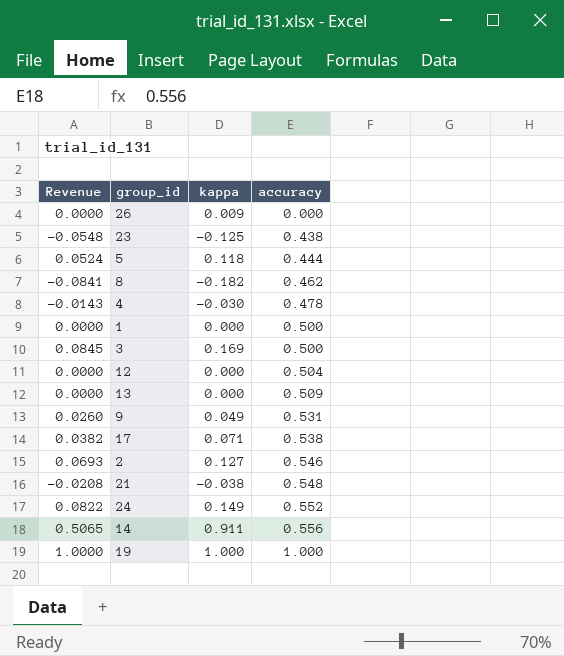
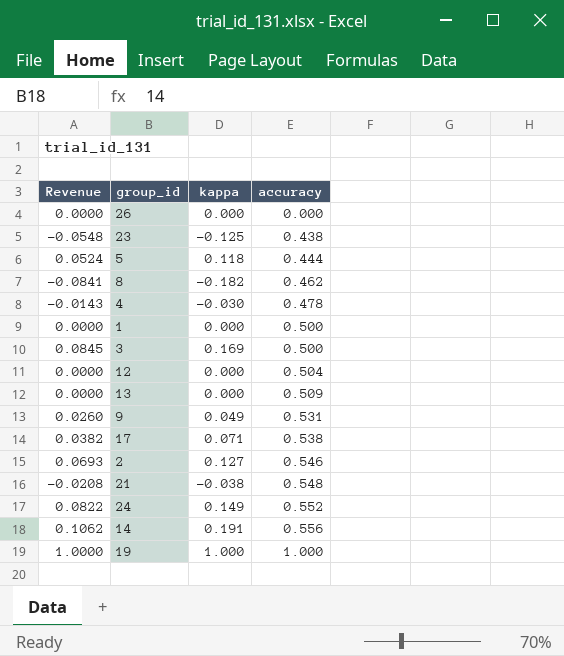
26 | kappa: 0.009 -> 0.000
14 | Revenue: 0.5065 -> 0.1062
14 | kappa: 0.911 -> 0.191

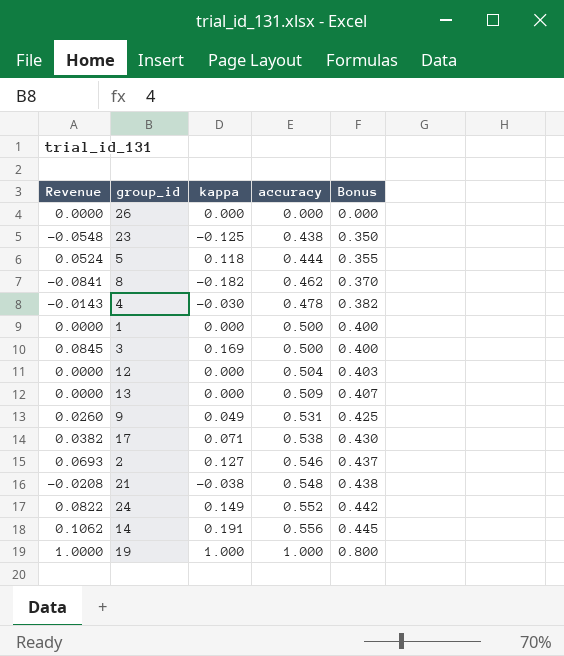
column Bonus | formula: none -> [accuracy] * 0.8

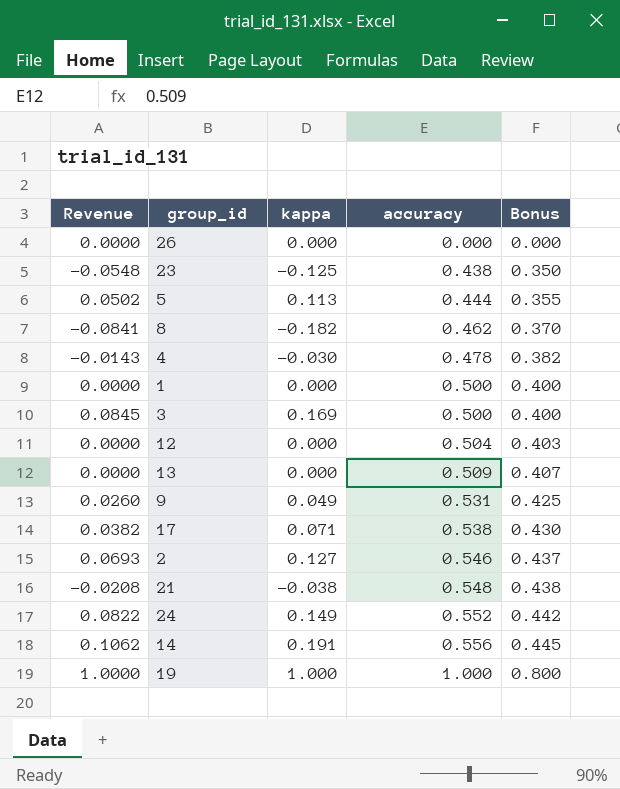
5 | Revenue: 0.0524 -> 0.0502
5 | kappa: 0.118 -> 0.113

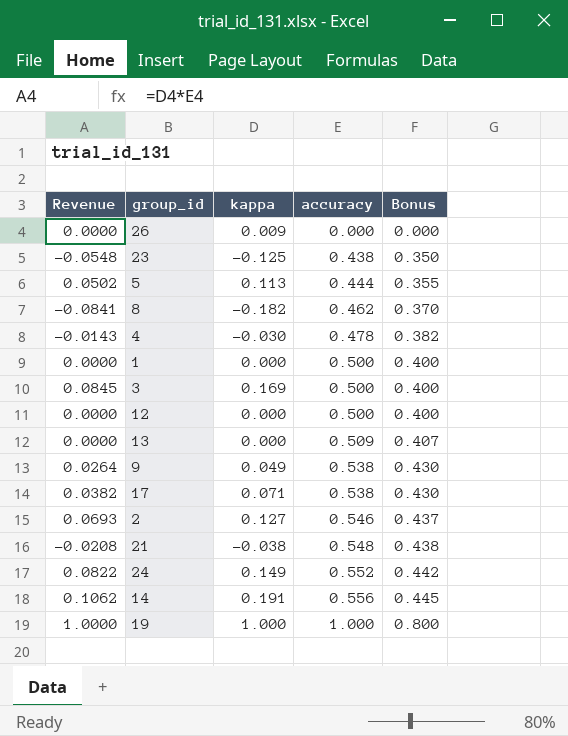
26 | kappa: 0.000 -> 0.009
12 | accuracy: 0.504 -> 0.500
12 | Bonus: 0.403 -> 0.400
9 | Revenue: 0.0260 -> 0.0264
9 | accuracy: 0.531 -> 0.538
9 | Bonus: 0.425 -> 0.430

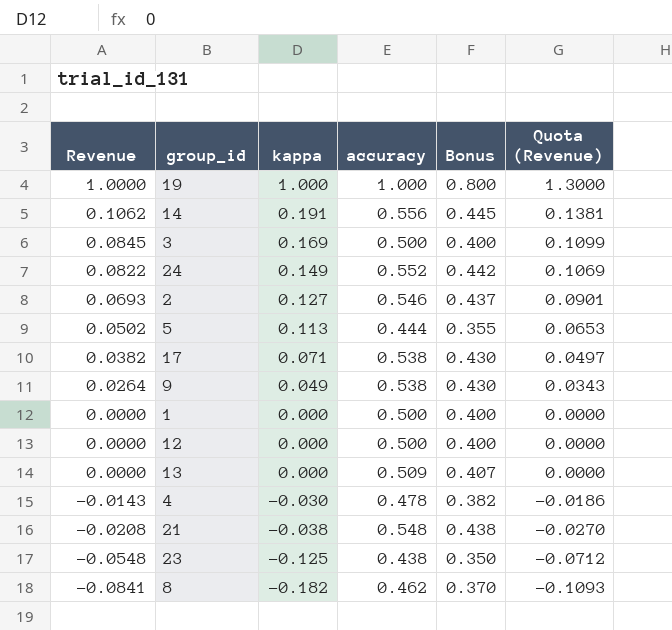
row order: accuracy ascending -> Revenue descending
column Quota (Revenue) | formula: none -> [Revenue] * 1.3
row 26: 0.0000 | 0.009 | 0.000 | 0.000 -> none

